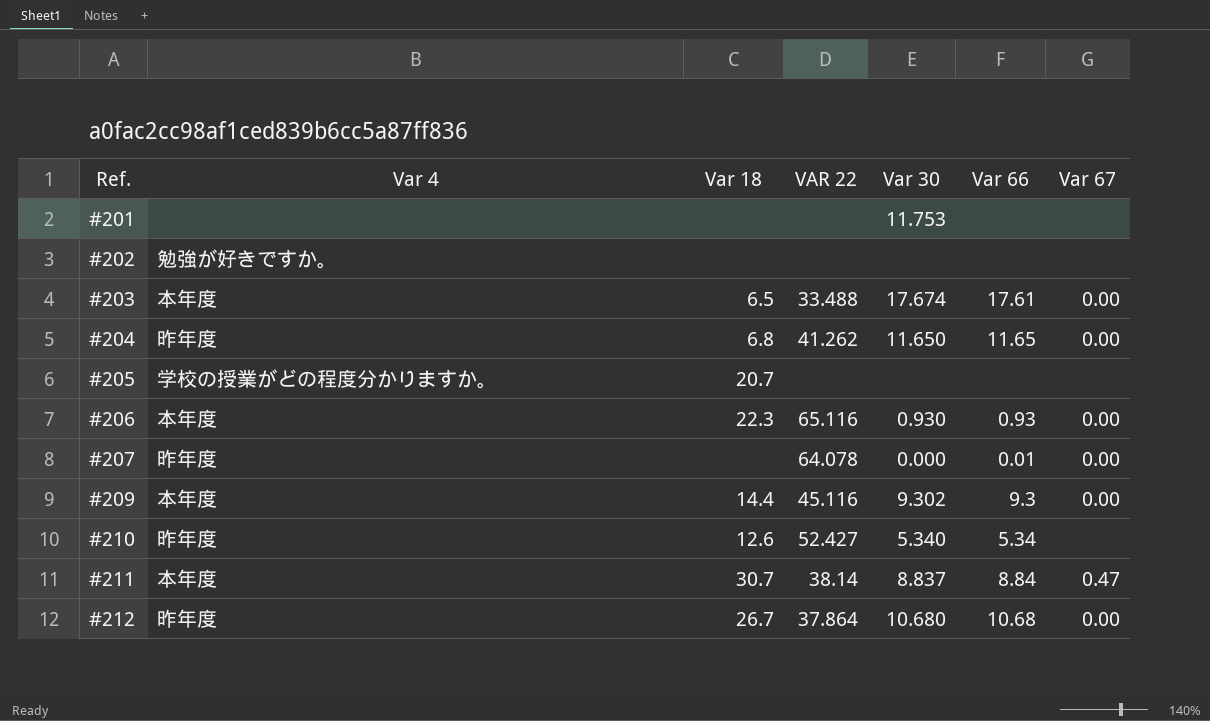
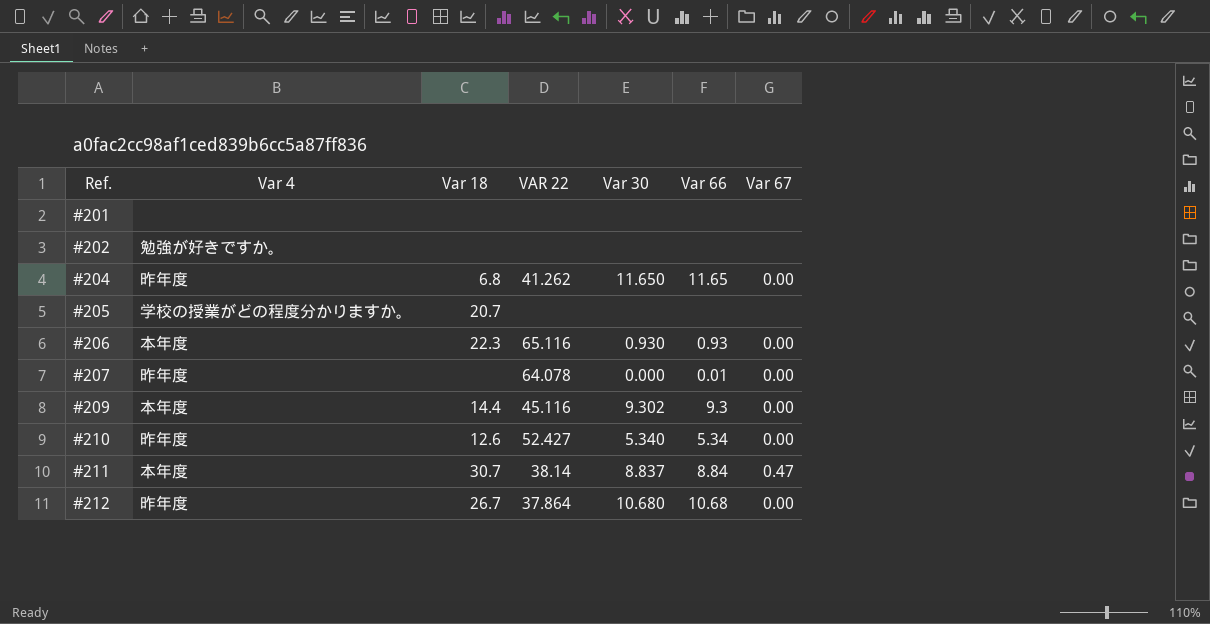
row #203: 本年度 | 6.5 | 33.488 | 17.674 | 17.61 | 0.00 -> none
#201 | Var 30: 11.753 -> none
#210 | Var 67: none -> 0.00

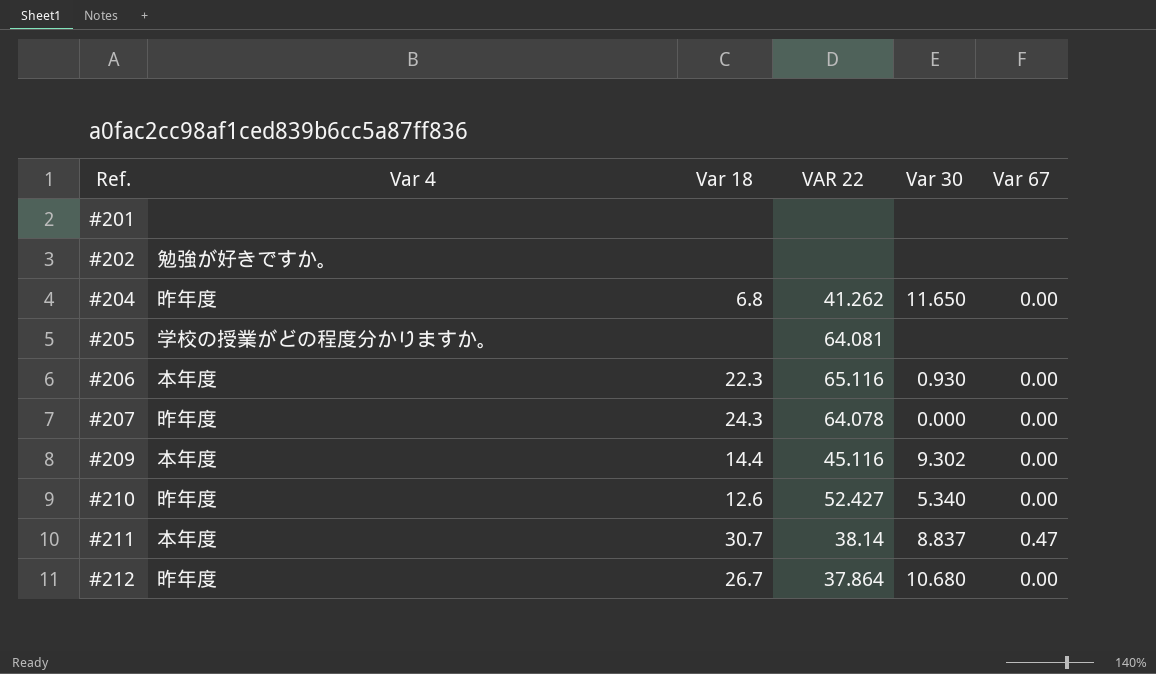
column Var 66 | position: 6 -> none
#205 | Var 18: 20.7 -> none
#205 | VAR 22: none -> 64.081
#207 | Var 18: none -> 24.3

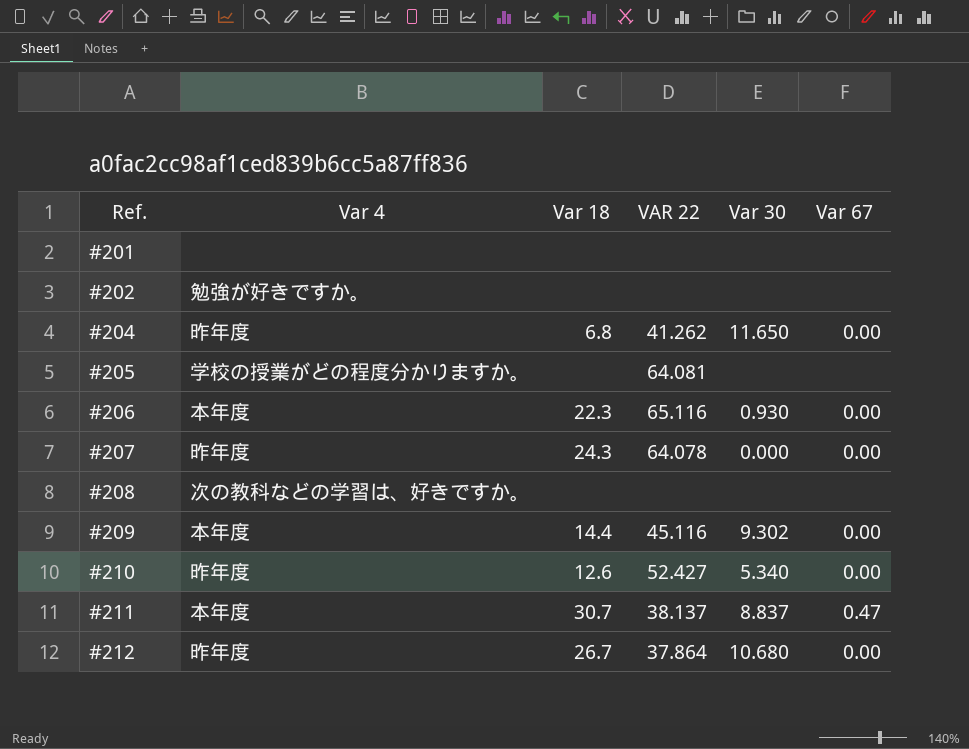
row #208: none -> 次の教科などの学習は、好きですか。 | none | none | none | none
#211 | VAR 22: 38.14 -> 38.137

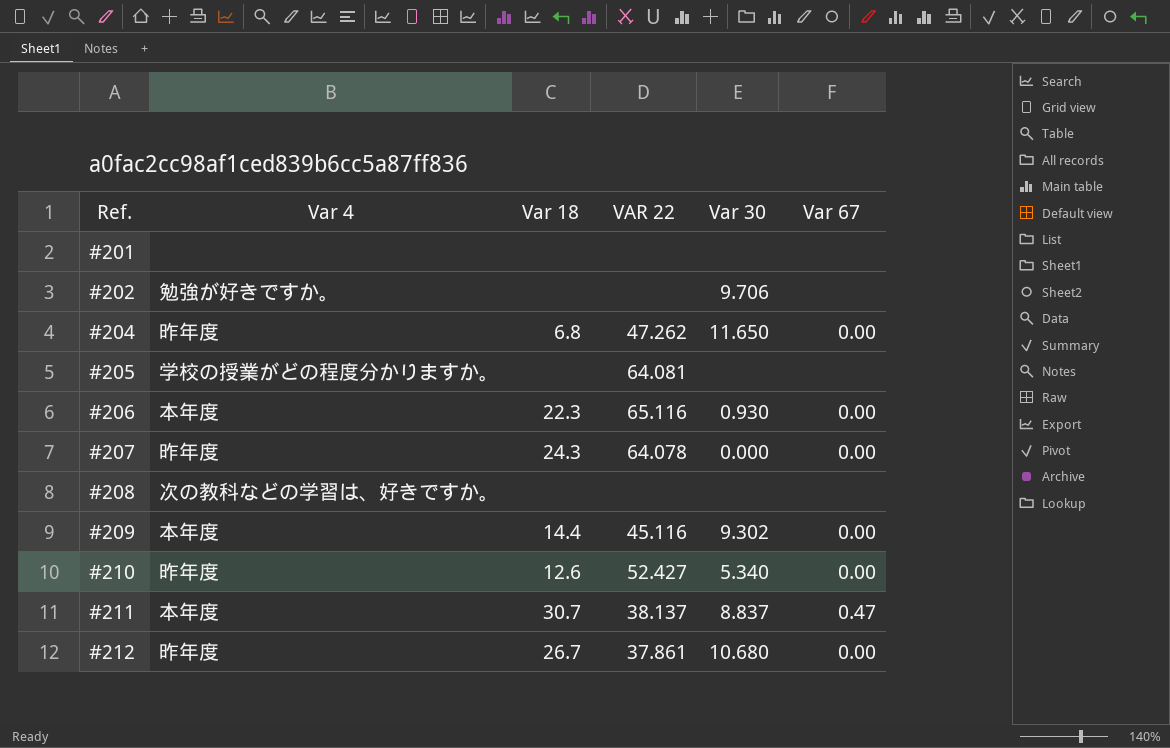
#202 | Var 30: none -> 9.706
#204 | VAR 22: 41.262 -> 47.262
#212 | VAR 22: 37.864 -> 37.861

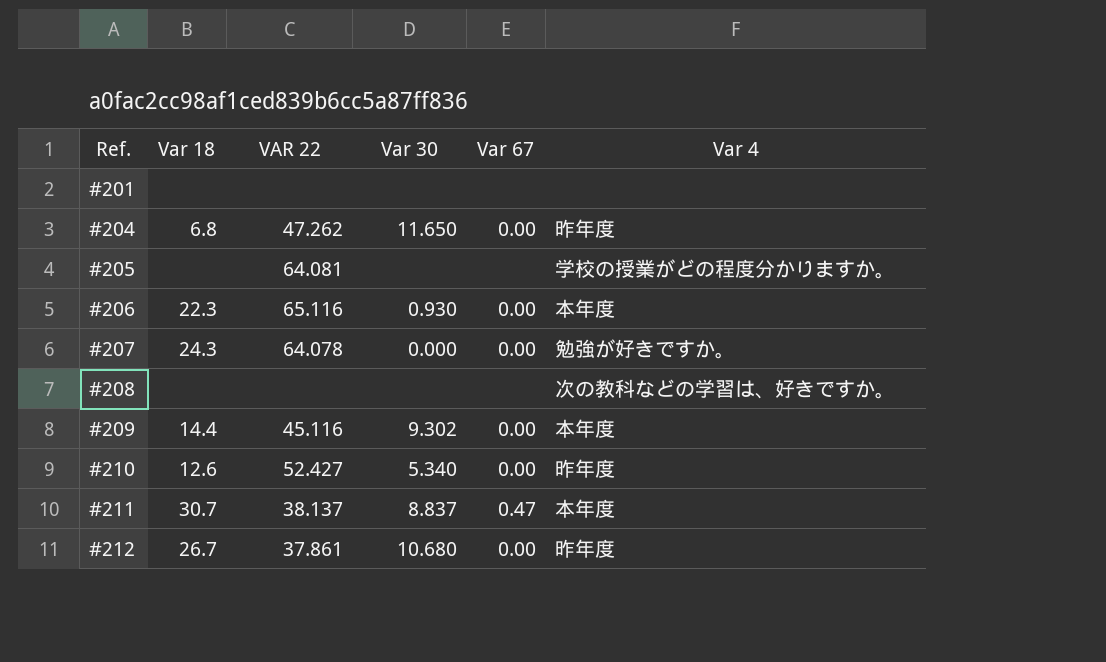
column Var 4 | position: 2 -> 6
row #202: 勉強が好きですか。 | none | none | 9.706 | none -> none
#207 | Var 4: 昨年度 -> 勉強が好きですか。

